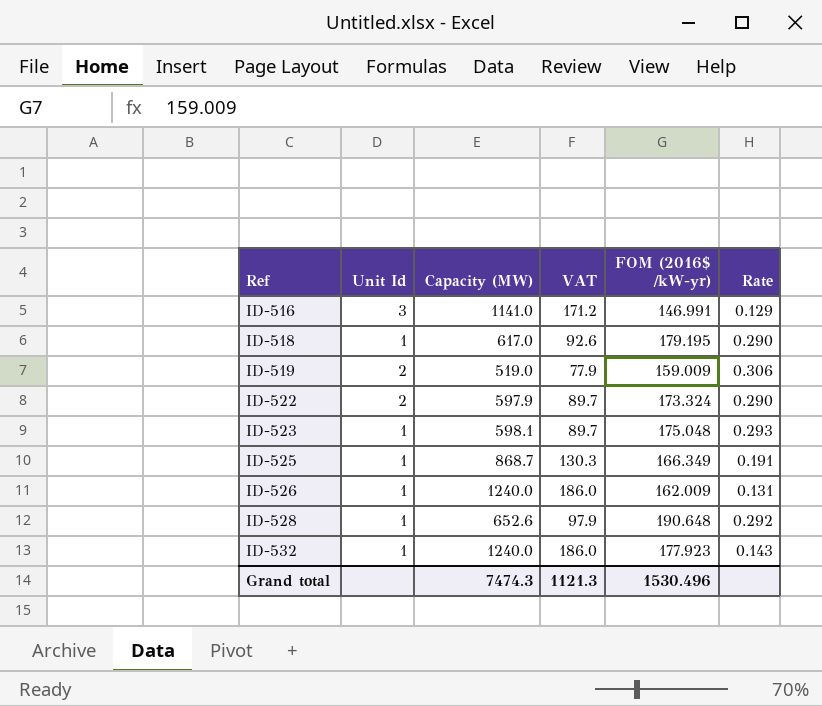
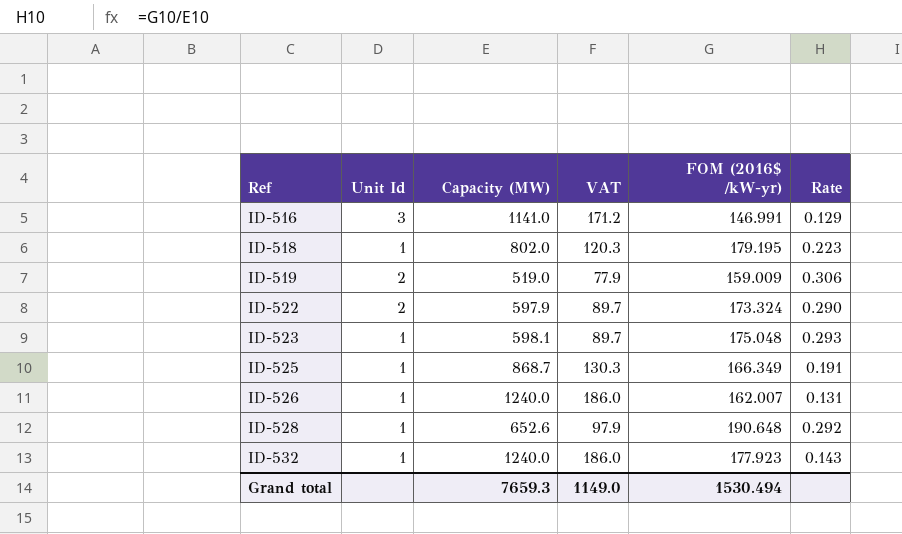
ID-518 | Capacity (MW): 617.0 -> 802.0
ID-518 | VAT: 92.6 -> 120.3
ID-518 | Rate: 0.290 -> 0.223
ID-526 | FOM (2016$ /kW-yr): 162.009 -> 162.007
Grand total | Capacity (MW): 7474.3 -> 7659.3
Grand total | VAT: 1121.3 -> 1149.0
Grand total | FOM (2016$ /kW-yr): 1530.496 -> 1530.494

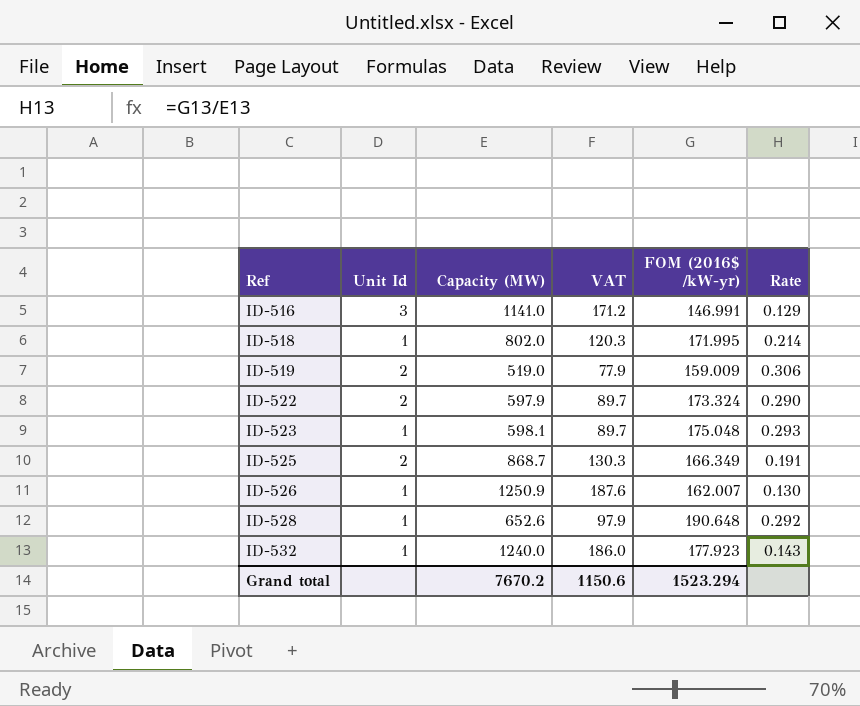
ID-518 | FOM (2016$ /kW-yr): 179.195 -> 171.995
ID-518 | Rate: 0.223 -> 0.214
ID-525 | Unit Id: 1 -> 2
ID-526 | Capacity (MW): 1240.0 -> 1250.9
ID-526 | VAT: 186.0 -> 187.6
ID-526 | Rate: 0.131 -> 0.130
Grand total | Capacity (MW): 7659.3 -> 7670.2
Grand total | VAT: 1149.0 -> 1150.6
Grand total | FOM (2016$ /kW-yr): 1530.494 -> 1523.294

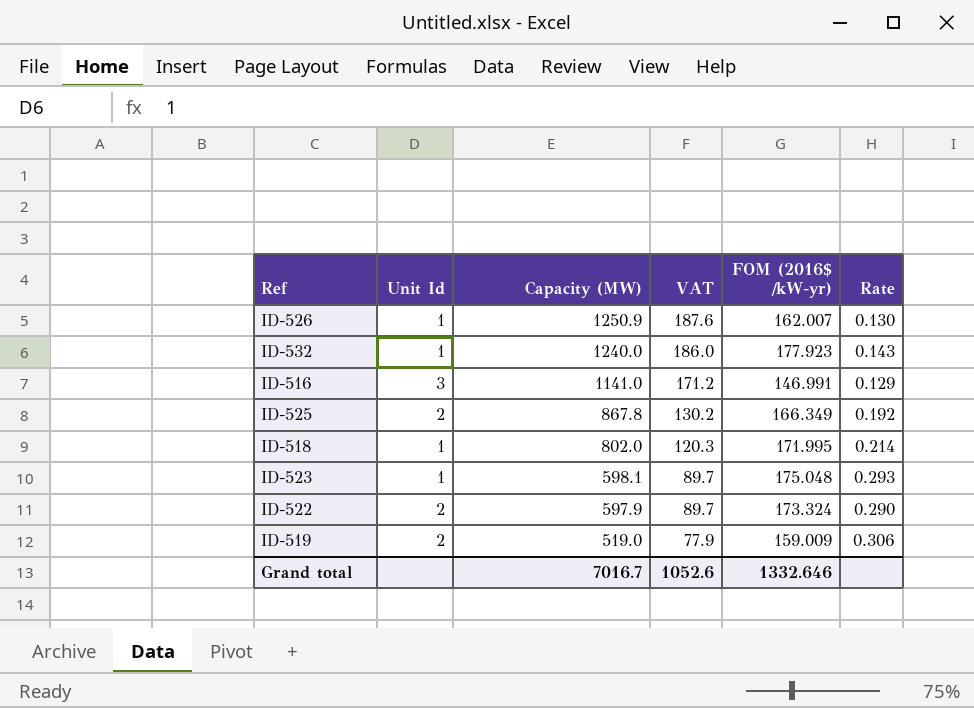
row order: Ref ascending -> Capacity (MW) descending
row ID-528: 1 | 652.6 | 97.9 | 190.648 | 0.292 -> none
ID-525 | Capacity (MW): 868.7 -> 867.8
ID-525 | VAT: 130.3 -> 130.2
ID-525 | Rate: 0.191 -> 0.192
Grand total | Capacity (MW): 7670.2 -> 7016.7
Grand total | VAT: 1150.6 -> 1052.6
Grand total | FOM (2016$ /kW-yr): 1523.294 -> 1332.646

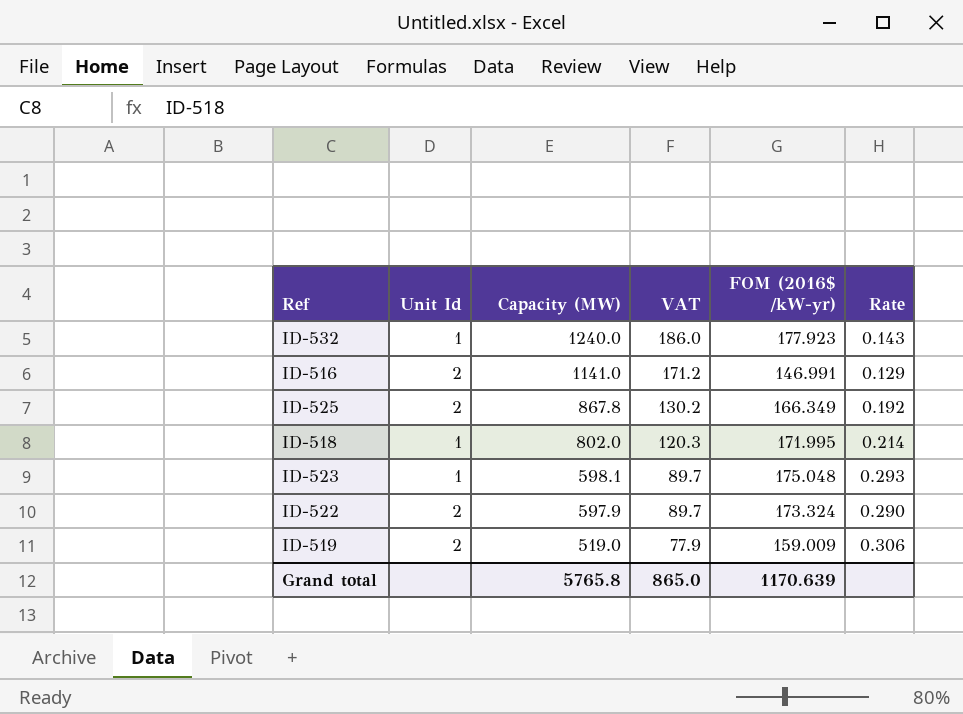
row ID-526: 1 | 1250.9 | 187.6 | 162.007 | 0.130 -> none
ID-516 | Unit Id: 3 -> 2
Grand total | Capacity (MW): 7016.7 -> 5765.8
Grand total | VAT: 1052.6 -> 865.0
Grand total | FOM (2016$ /kW-yr): 1332.646 -> 1170.639

